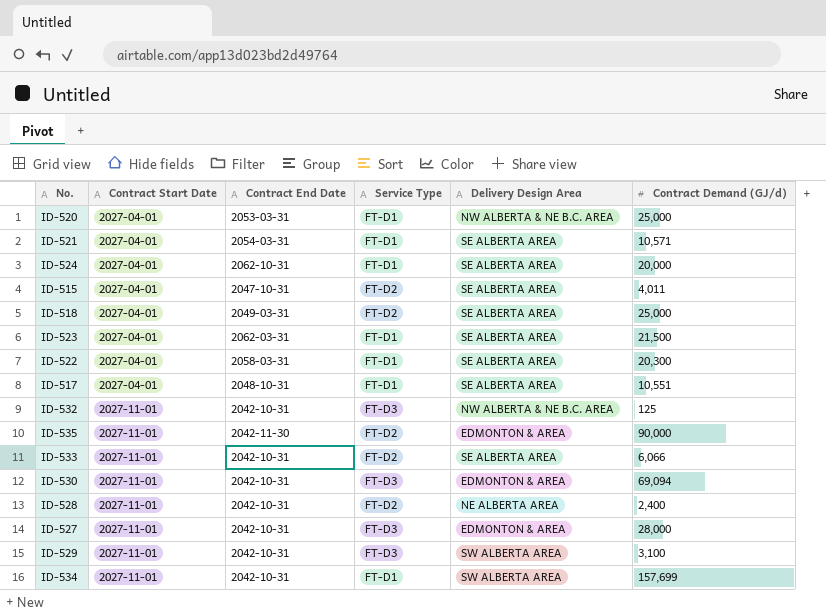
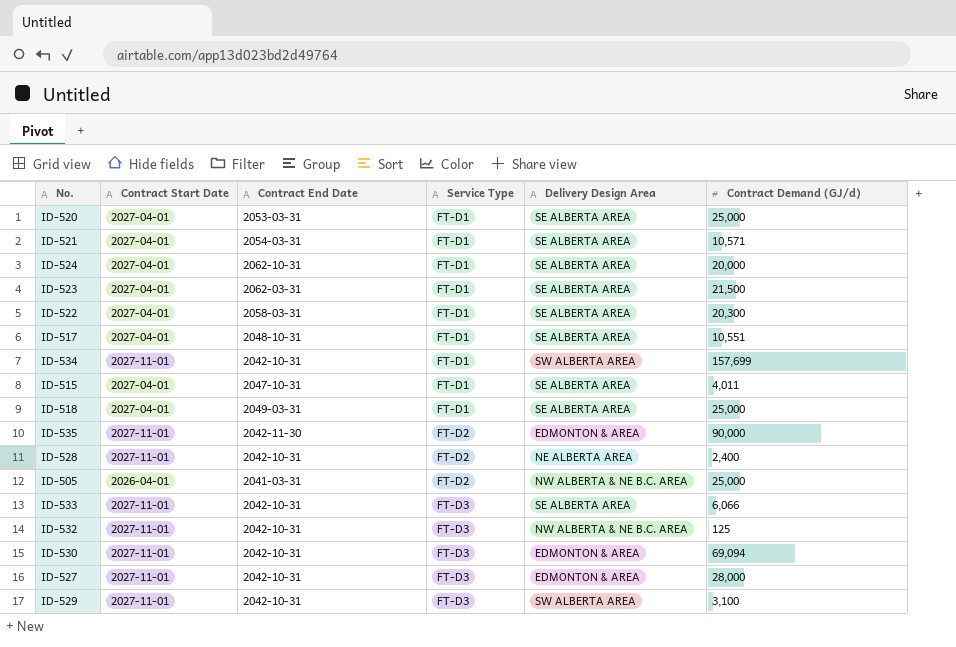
row order: Contract Start Date ascending -> Service Type ascending
ID-520 | Delivery Design Area: NW ALBERTA & NE B.C. AREA -> SE ALBERTA AREA
ID-515 | Service Type: FT-D2 -> FT-D1
ID-518 | Service Type: FT-D2 -> FT-D1
row ID-505: none -> 2026-04-01 | 2041-03-31 | FT-D2 | NW ALBERTA & NE B.C. AREA | 25,000
ID-533 | Service Type: FT-D2 -> FT-D3

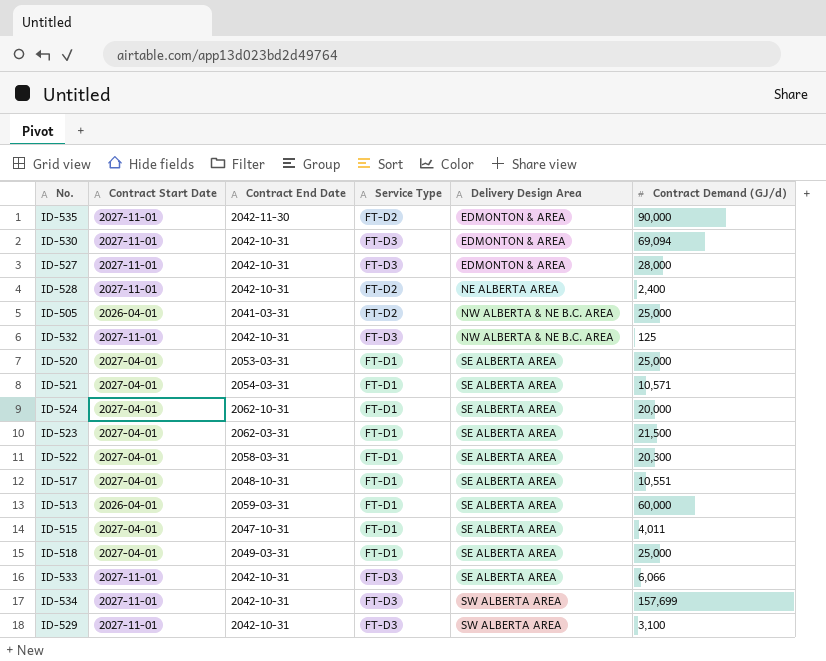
row order: Service Type ascending -> Delivery Design Area ascending
row ID-513: none -> 2026-04-01 | 2059-03-31 | FT-D1 | SE ALBERTA AREA | 60,000
ID-534 | Service Type: FT-D1 -> FT-D3

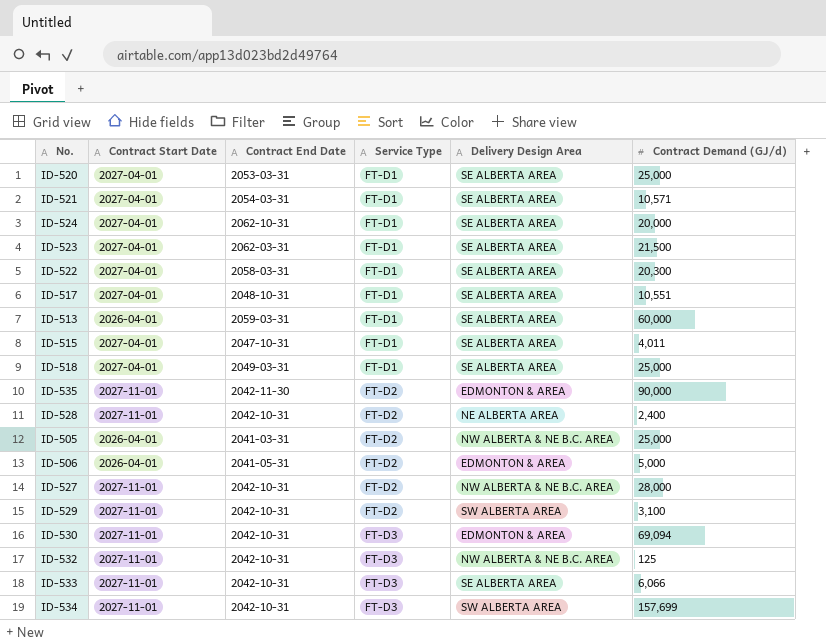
row order: Delivery Design Area ascending -> Service Type ascending
row ID-506: none -> 2026-04-01 | 2041-05-31 | FT-D2 | EDMONTON & AREA | 5,000
ID-527 | Service Type: FT-D3 -> FT-D2
ID-527 | Delivery Design Area: EDMONTON & AREA -> NW ALBERTA & NE B.C. AREA
ID-529 | Service Type: FT-D3 -> FT-D2

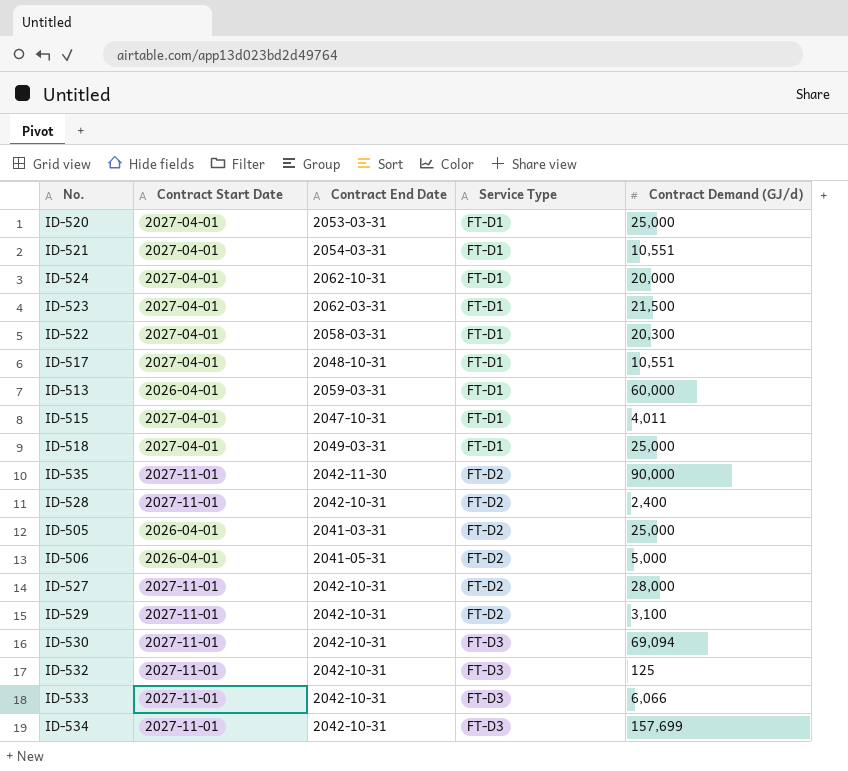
column Delivery Design Area | position: 5 -> none
ID-521 | Contract Demand (GJ/d): 10,571 -> 10,551

